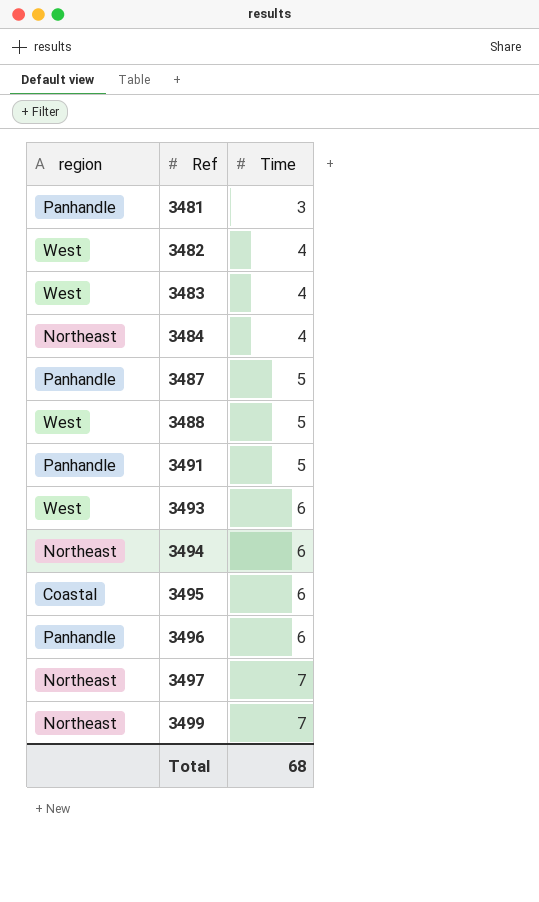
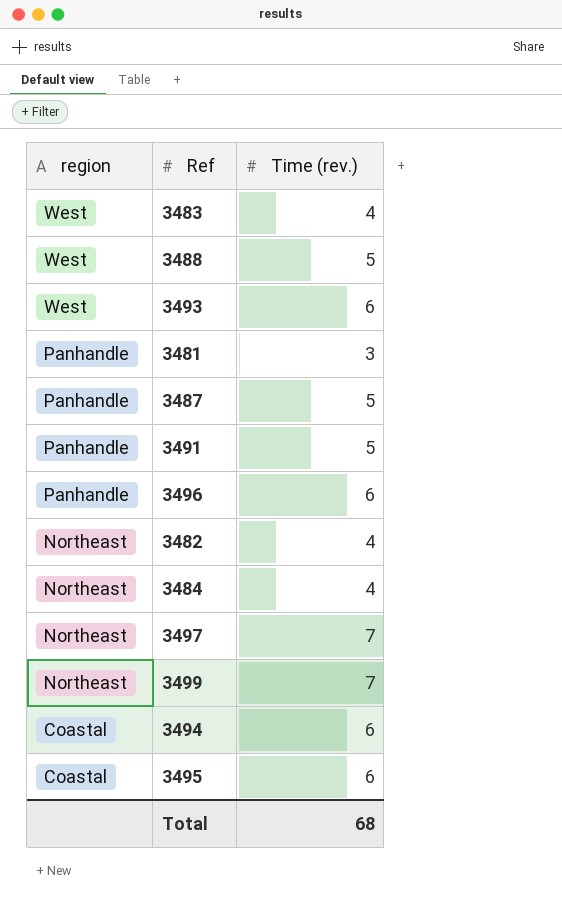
row order: Ref ascending -> region descending
column name: Time -> Time (rev.)
3482 | region: West -> Northeast
3494 | region: Northeast -> Coastal

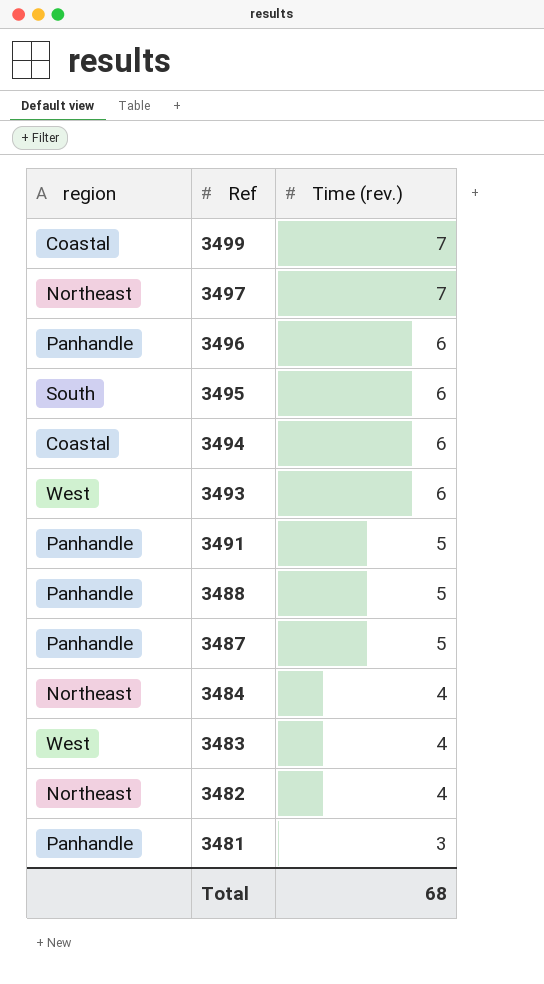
row order: region descending -> Ref descending
3499 | region: Northeast -> Coastal
3495 | region: Coastal -> South
3488 | region: West -> Panhandle

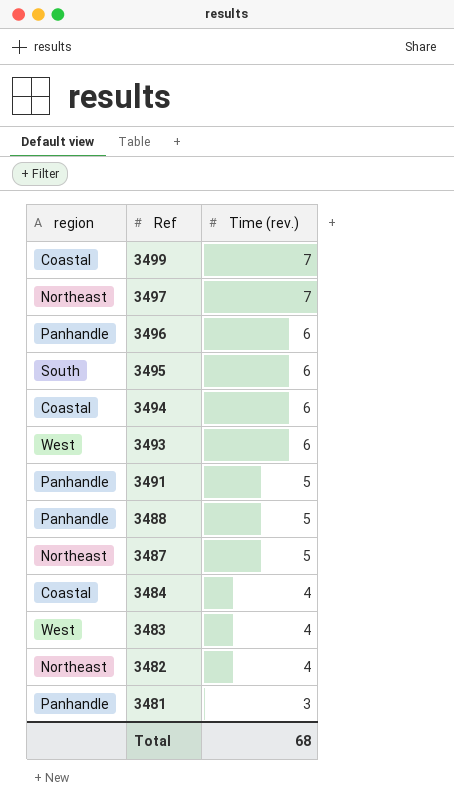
3487 | region: Panhandle -> Northeast
3484 | region: Northeast -> Coastal

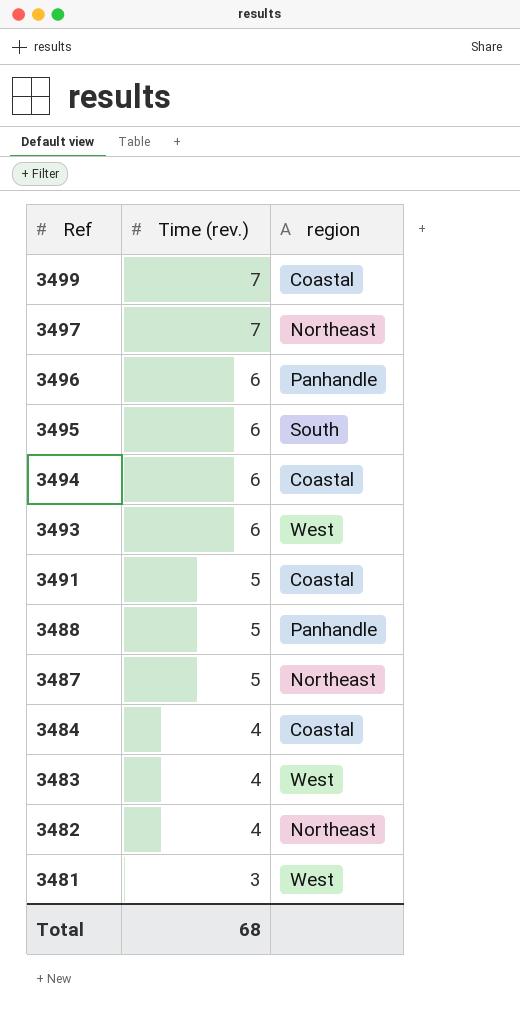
column region | position: 1 -> 3
3491 | region: Panhandle -> Coastal
3481 | region: Panhandle -> West

